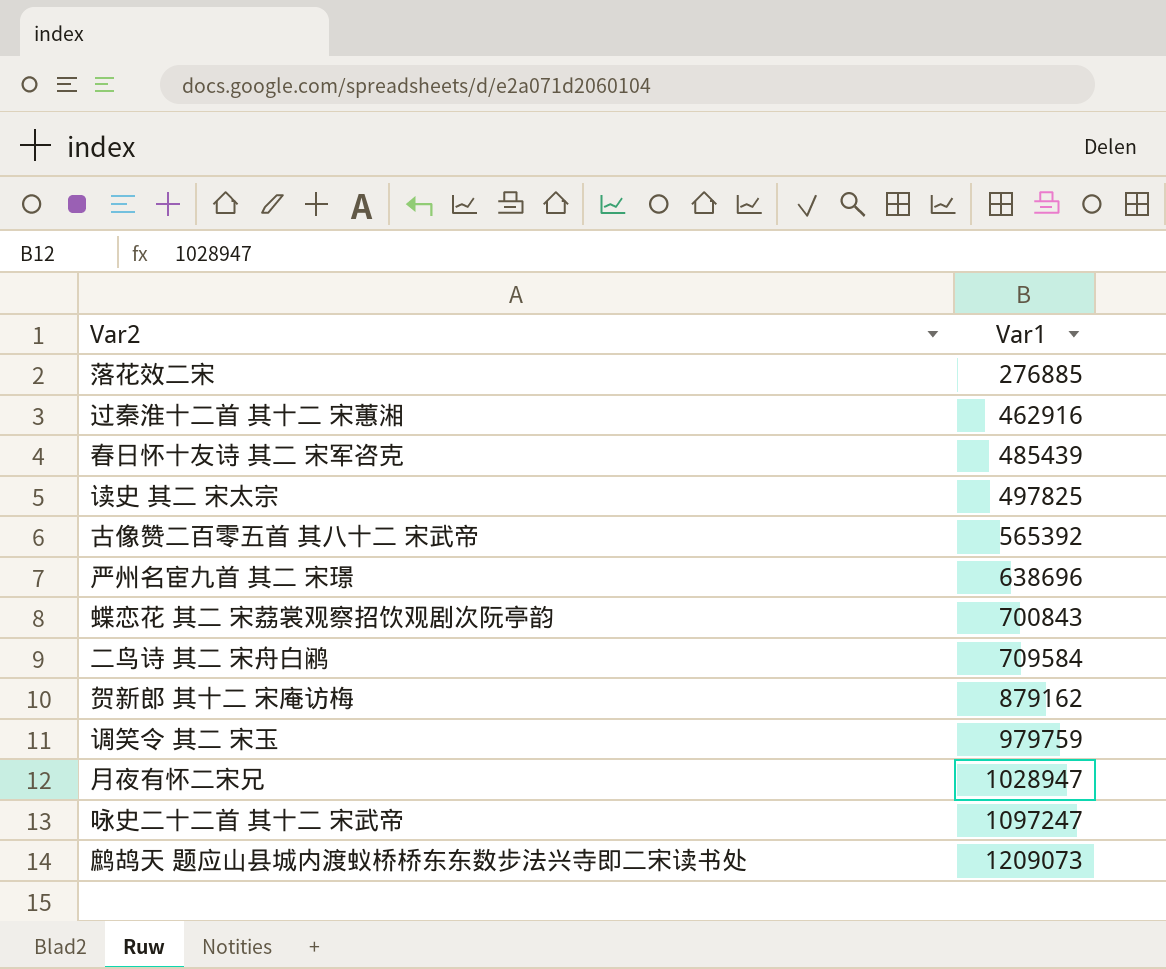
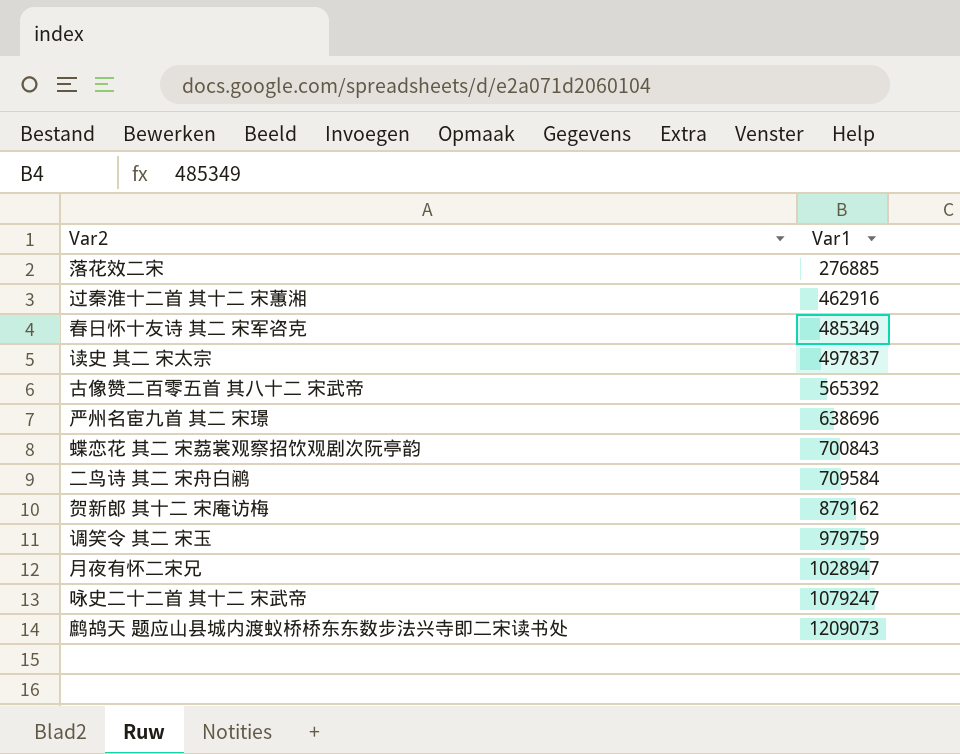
春日怀十友诗 其二 宋军咨克 | Var1: 485439 -> 485349
读史 其二 宋太宗 | Var1: 497825 -> 497837
咏史二十二首 其十二 宋武帝 | Var1: 1097247 -> 1079247

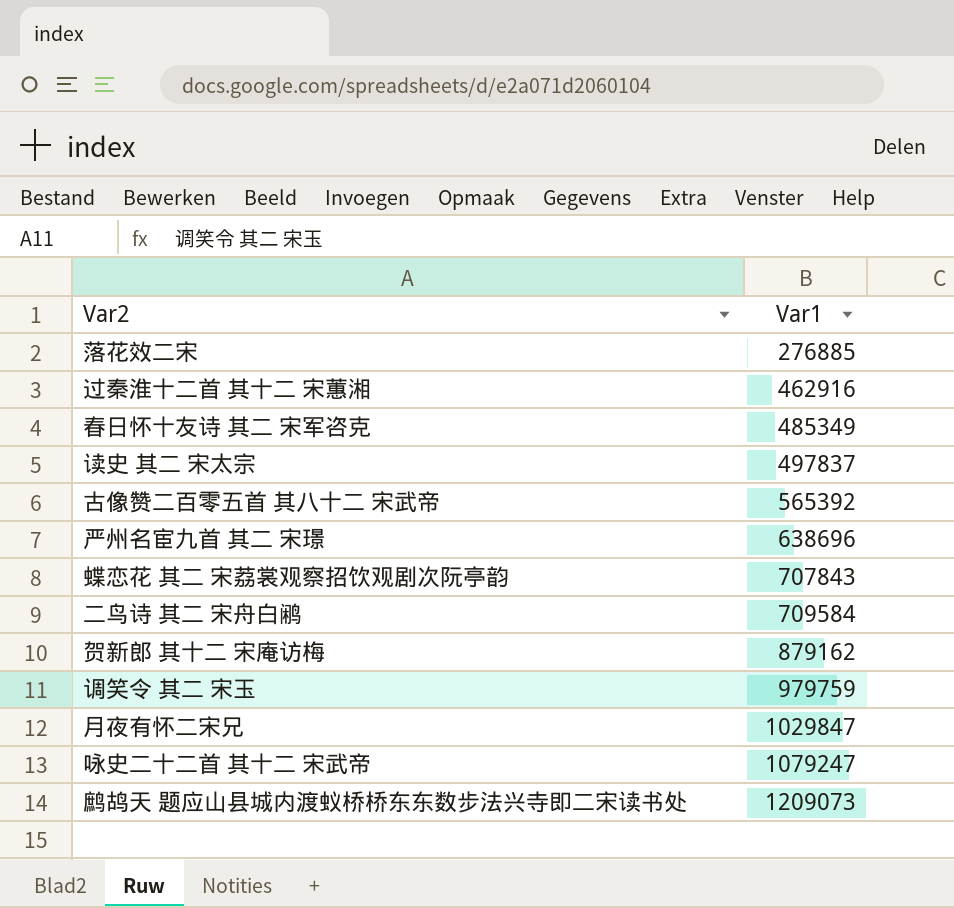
蝶恋花 其二 宋荔裳观察招饮观剧次阮亭韵 | Var1: 700843 -> 707843
月夜有怀二宋兄 | Var1: 1028947 -> 1029847

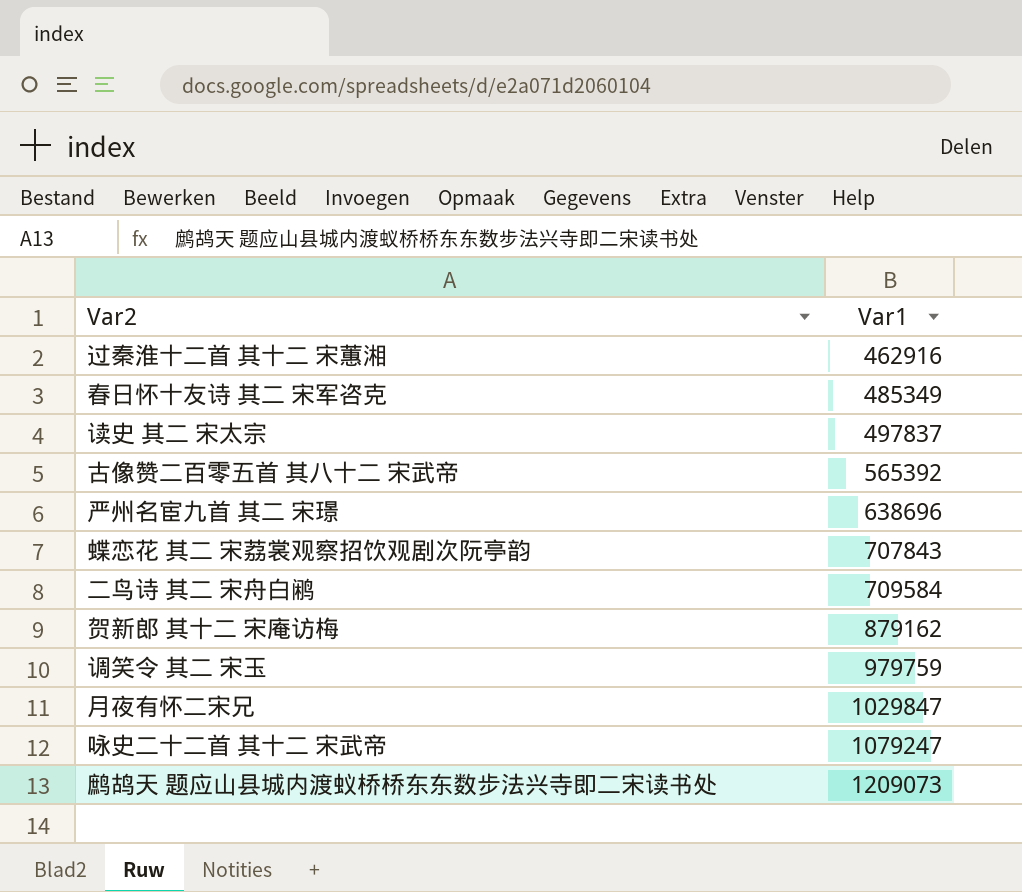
row 落花效二宋: 276885 -> none

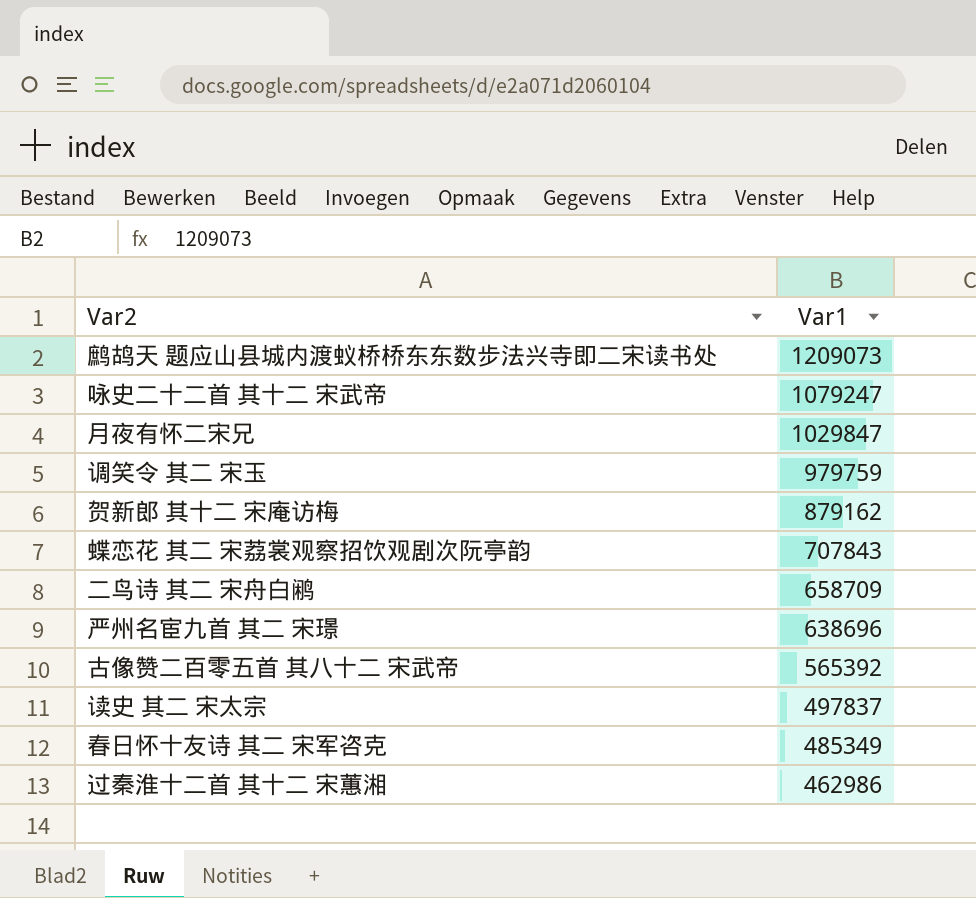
row order: Var1 ascending -> Var1 descending
二鸟诗 其二 宋舟白鹇 | Var1: 709584 -> 658709
过秦淮十二首 其十二 宋蕙湘 | Var1: 462916 -> 462986

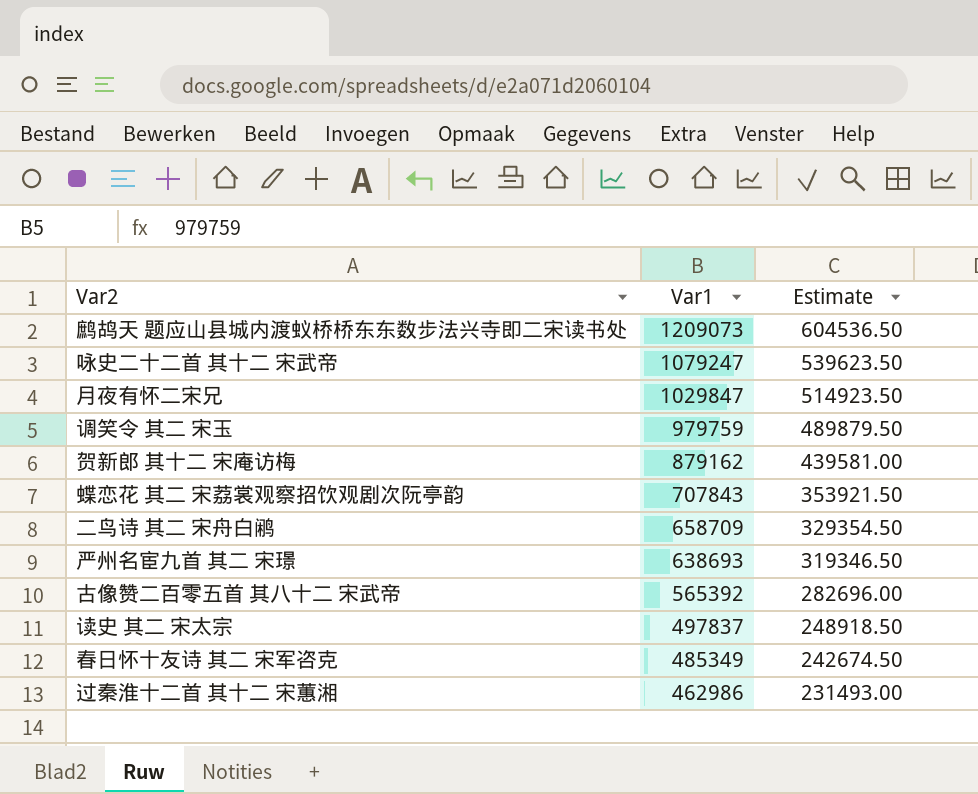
column Estimate | formula: none -> [Var1] * 0.5
严州名宦九首 其二 宋璟 | Var1: 638696 -> 638693

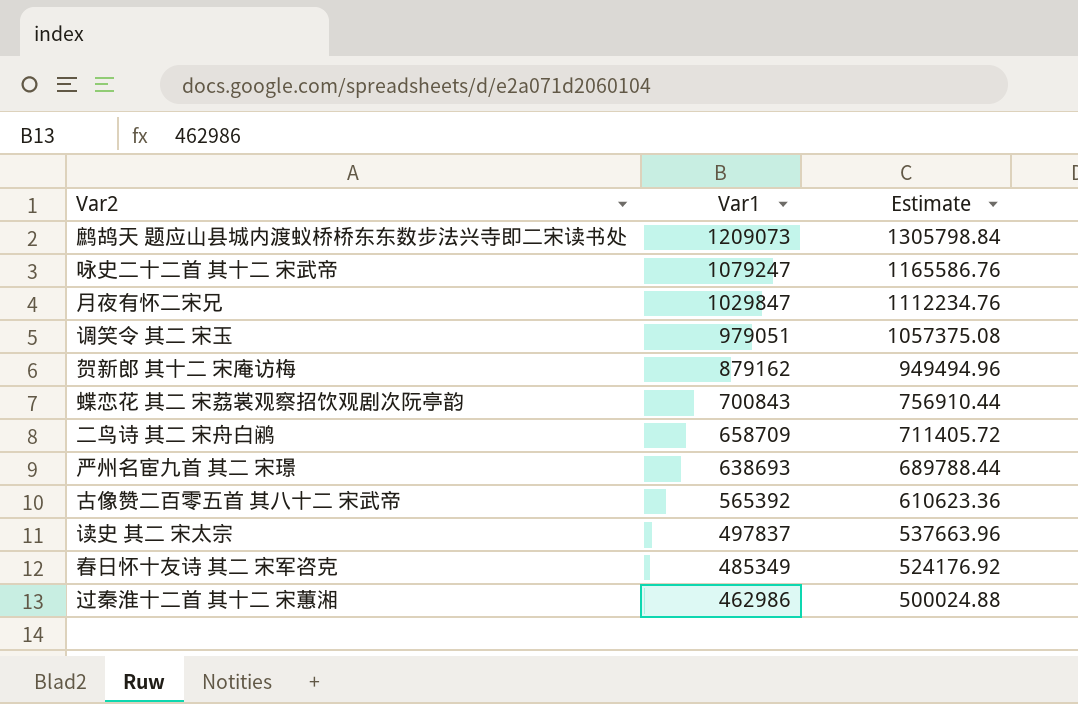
column Estimate | formula: [Var1] * 0.5 -> [Var1] * 1.08
调笑令 其二 宋玉 | Var1: 979759 -> 979051
蝶恋花 其二 宋荔裳观察招饮观剧次阮亭韵 | Var1: 707843 -> 700843

